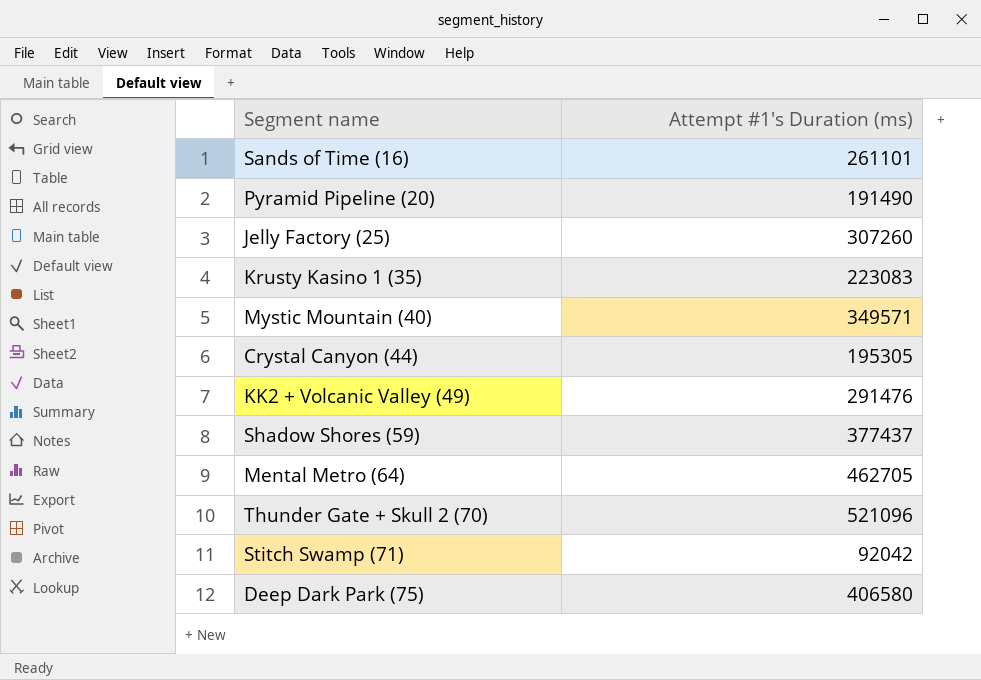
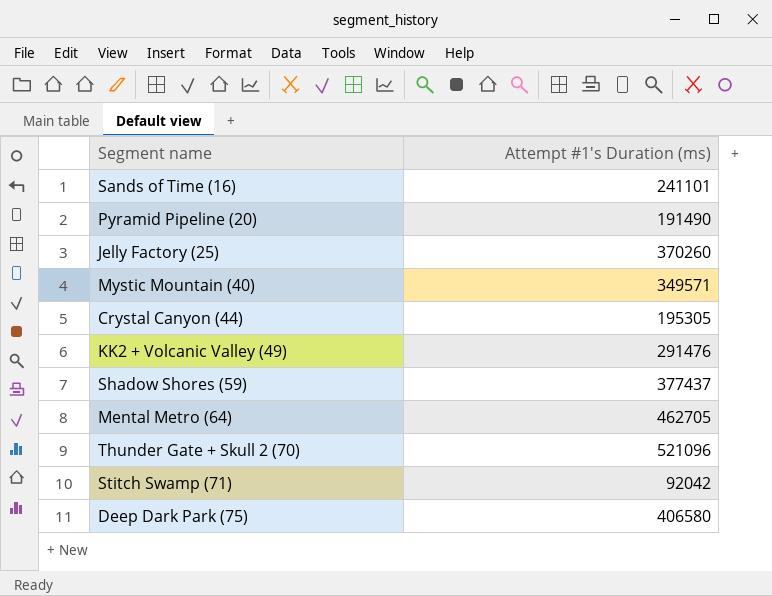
row Krusty Kasino 1 (35): 223083 -> none
Sands of Time (16) | Attempt #1's Duration (ms): 261101 -> 241101
Jelly Factory (25) | Attempt #1's Duration (ms): 307260 -> 370260

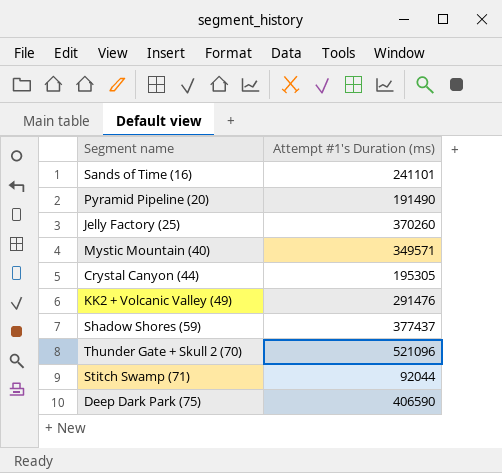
row Mental Metro (64): 462705 -> none
Stitch Swamp (71) | Attempt #1's Duration (ms): 92042 -> 92044
Deep Dark Park (75) | Attempt #1's Duration (ms): 406580 -> 406590

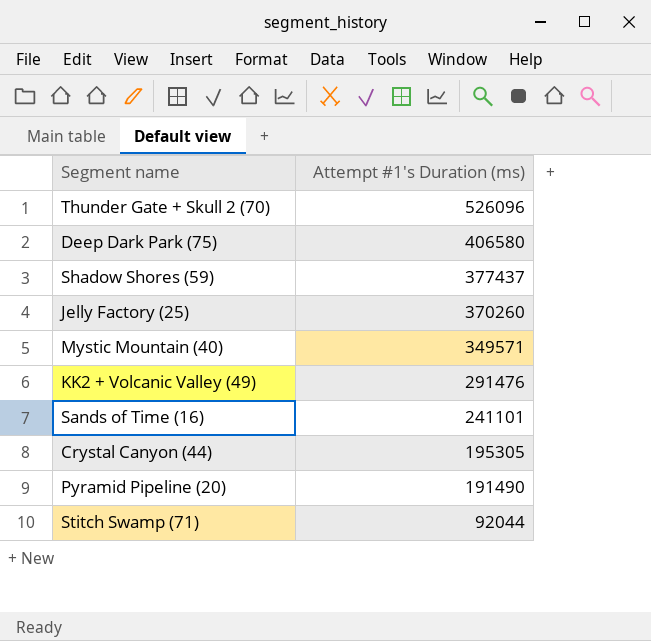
row order: none -> Attempt #1's Duration (ms) descending
Thunder Gate + Skull 2 (70) | Attempt #1's Duration (ms): 521096 -> 526096
Deep Dark Park (75) | Attempt #1's Duration (ms): 406590 -> 406580

